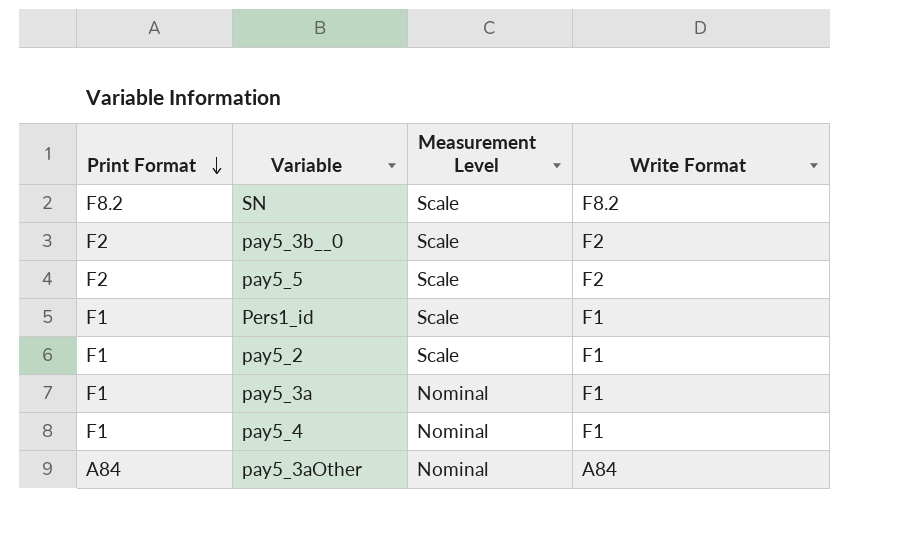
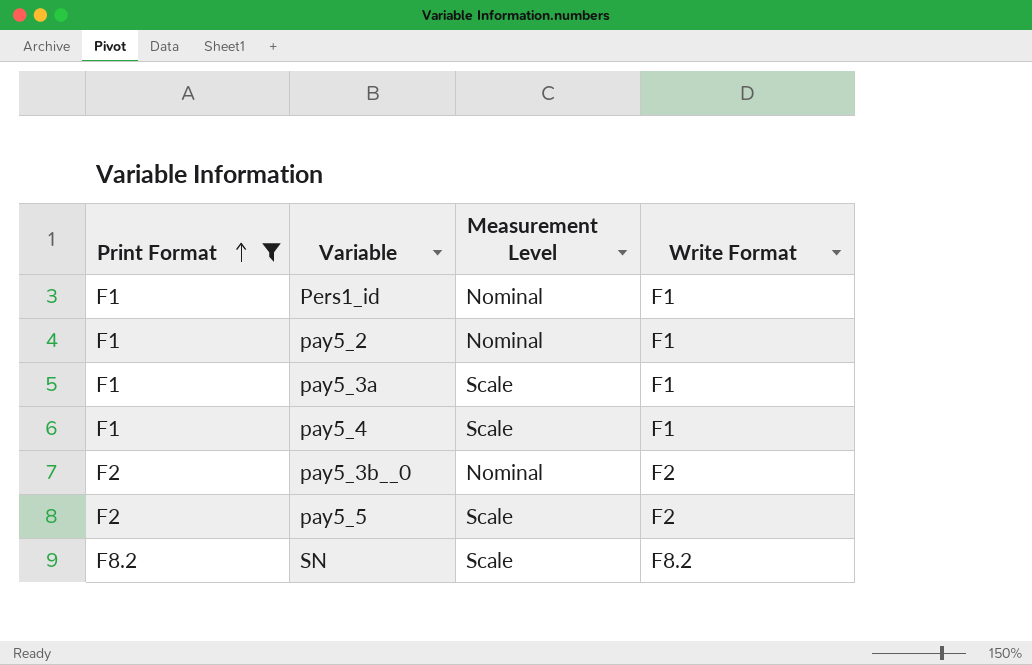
filter: none -> Print Format != A84
row order: Print Format descending -> Print Format ascending
Pers1_id | Measurement Level: Scale -> Nominal
pay5_2 | Measurement Level: Scale -> Nominal
pay5_3a | Measurement Level: Nominal -> Scale
pay5_4 | Measurement Level: Nominal -> Scale
pay5_3b__0 | Measurement Level: Scale -> Nominal

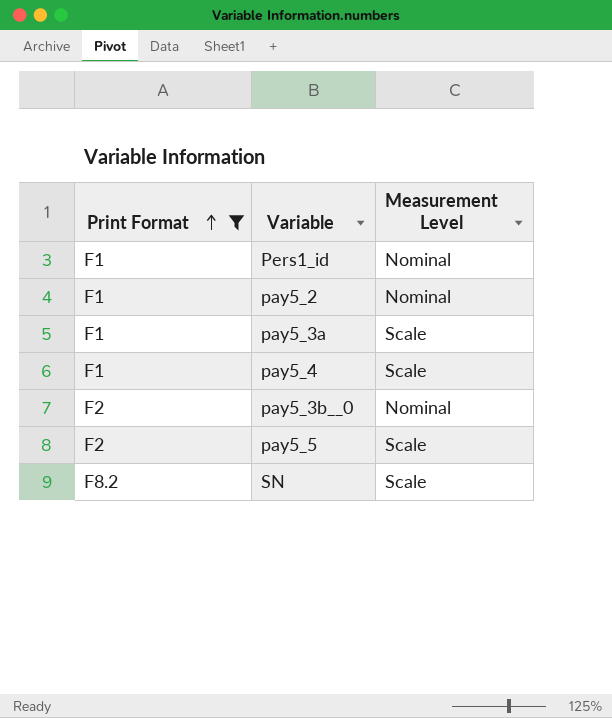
column Write Format | position: 4 -> none

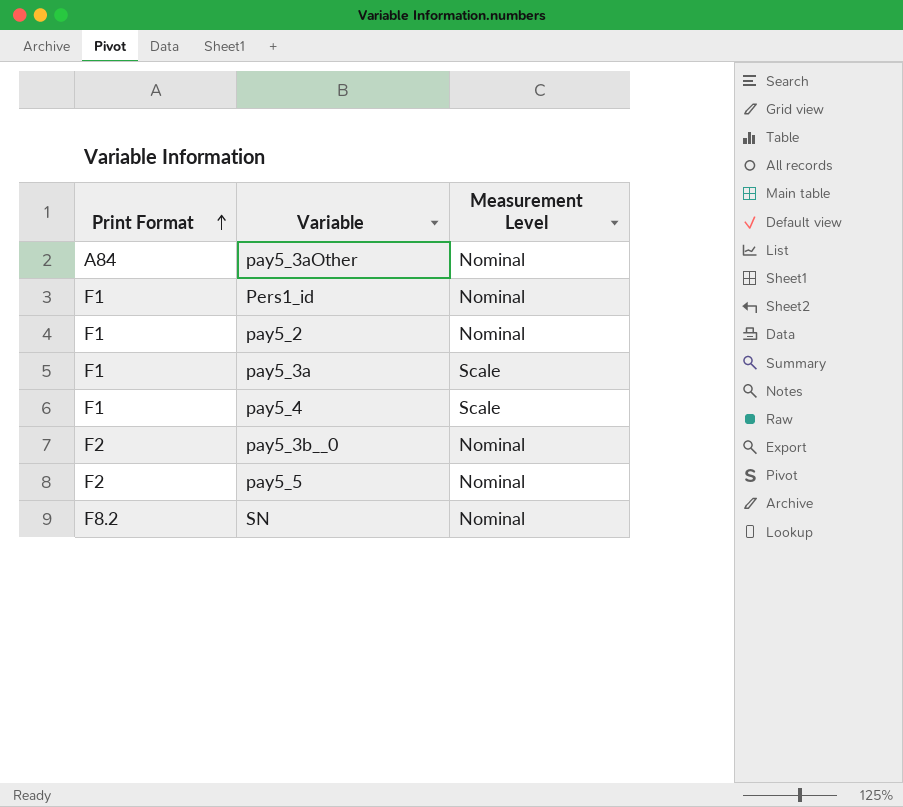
filter: Print Format != A84 -> none
pay5_5 | Measurement Level: Scale -> Nominal
SN | Measurement Level: Scale -> Nominal

